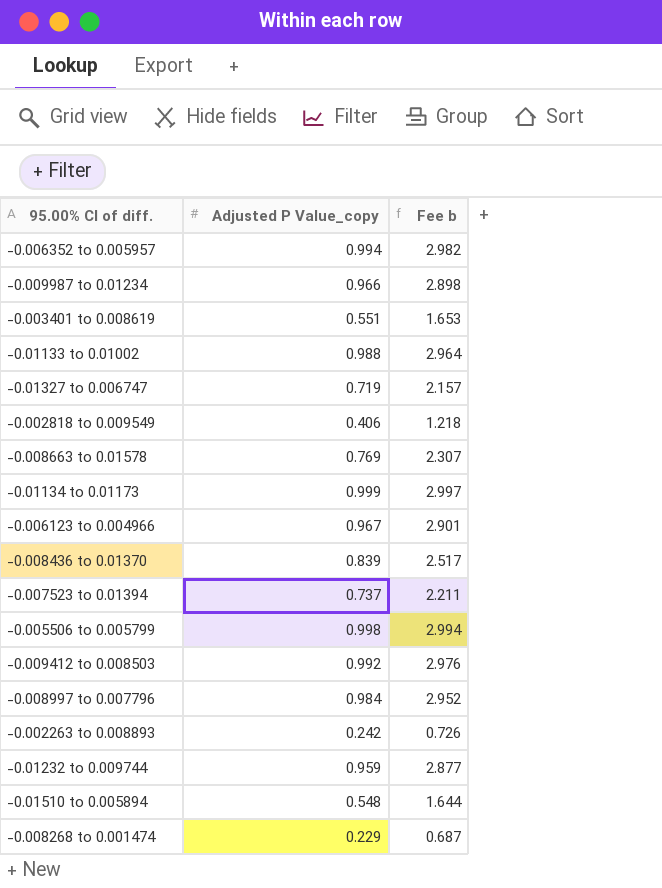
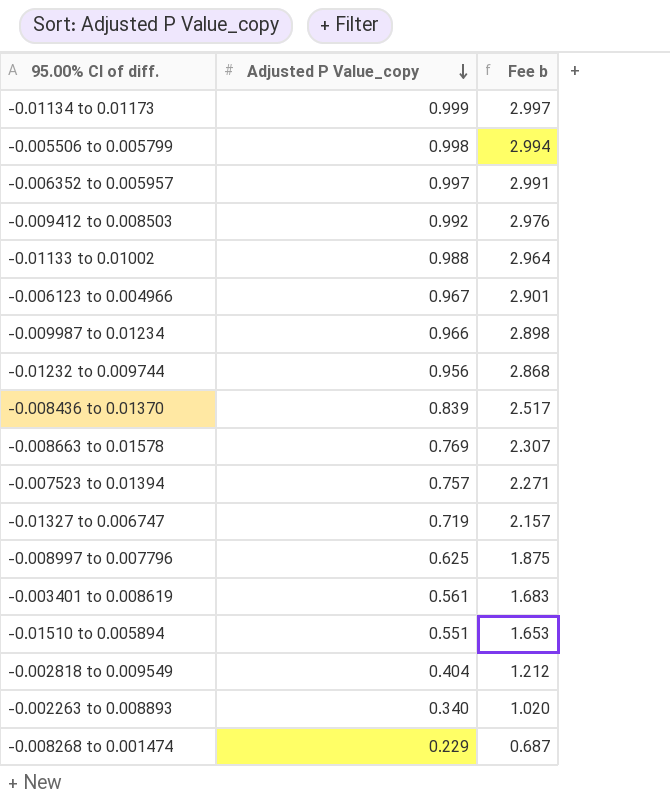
row order: none -> Adjusted P Value_copy descending
-0.006352 to 0.005957 | Adjusted P Value_copy: 0.994 -> 0.997
-0.006352 to 0.005957 | Fee b: 2.982 -> 2.991
-0.01232 to 0.009744 | Adjusted P Value_copy: 0.959 -> 0.956
-0.01232 to 0.009744 | Fee b: 2.877 -> 2.868
-0.007523 to 0.01394 | Adjusted P Value_copy: 0.737 -> 0.757
-0.007523 to 0.01394 | Fee b: 2.211 -> 2.271
-0.008997 to 0.007796 | Adjusted P Value_copy: 0.984 -> 0.625
-0.008997 to 0.007796 | Fee b: 2.952 -> 1.875
-0.003401 to 0.008619 | Adjusted P Value_copy: 0.551 -> 0.561
-0.003401 to 0.008619 | Fee b: 1.653 -> 1.683
-0.01510 to 0.005894 | Adjusted P Value_copy: 0.548 -> 0.551
-0.01510 to 0.005894 | Fee b: 1.644 -> 1.653
-0.002818 to 0.009549 | Adjusted P Value_copy: 0.406 -> 0.404
-0.002818 to 0.009549 | Fee b: 1.218 -> 1.212
-0.002263 to 0.008893 | Adjusted P Value_copy: 0.242 -> 0.340
-0.002263 to 0.008893 | Fee b: 0.726 -> 1.020

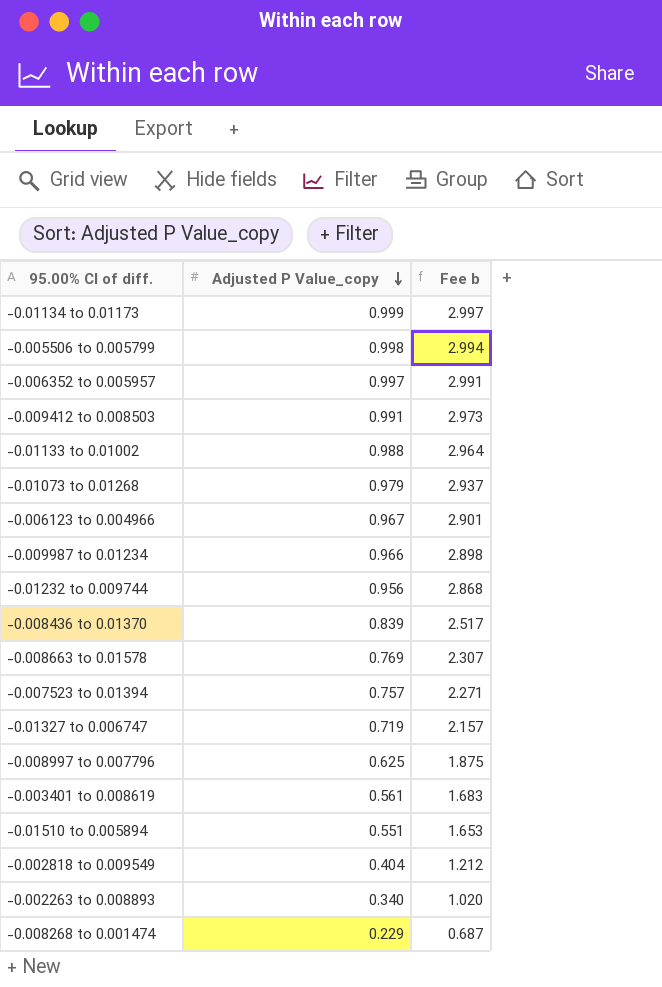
-0.009412 to 0.008503 | Adjusted P Value_copy: 0.992 -> 0.991
-0.009412 to 0.008503 | Fee b: 2.976 -> 2.973
row -0.01073 to 0.01268: none -> 0.979 | 2.937

